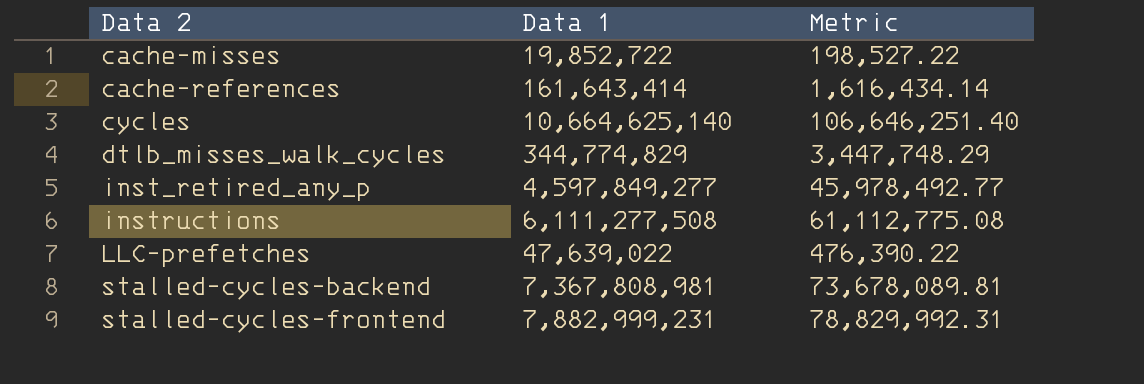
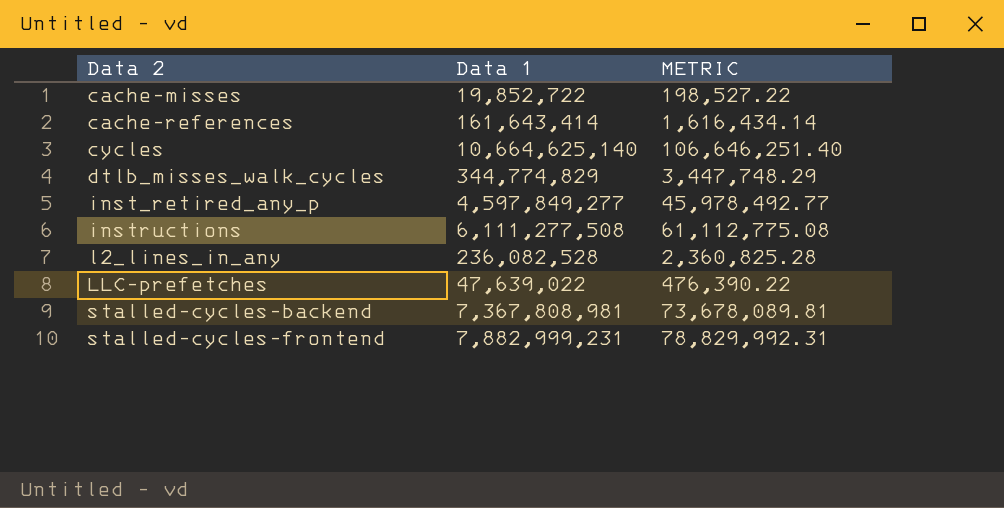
column name: Metric -> METRIC
row l2_lines_in_any: none -> 236,082,528 | 2,360,825.28

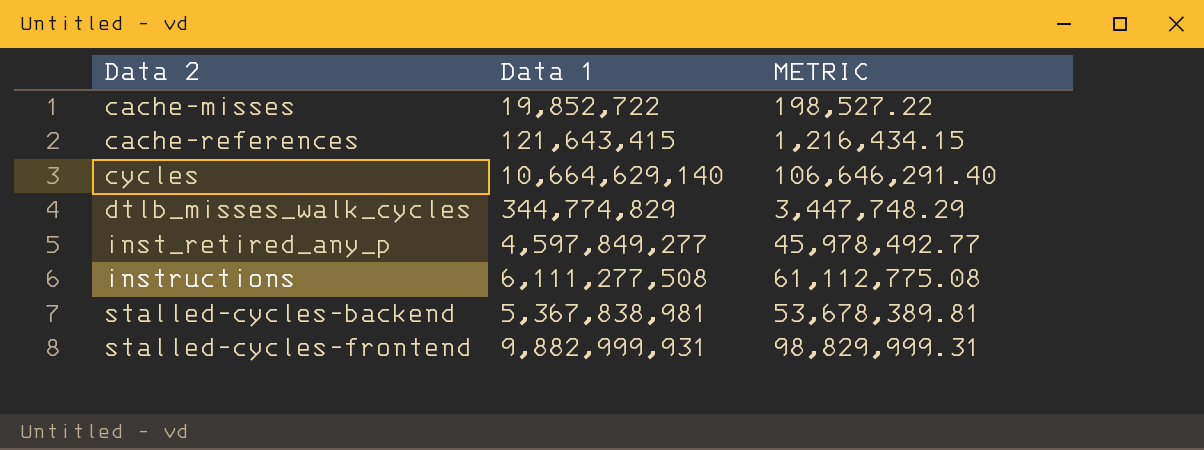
row l2_lines_in_any: 236,082,528 | 2,360,825.28 -> none
row LLC-prefetches: 47,639,022 | 476,390.22 -> none
cache-references | Data 1: 161,643,414 -> 121,643,415
cache-references | METRIC: 1,616,434.14 -> 1,216,434.15
cycles | Data 1: 10,664,625,140 -> 10,664,629,140
cycles | METRIC: 106,646,251.40 -> 106,646,291.40
stalled-cycles-backend | Data 1: 7,367,808,981 -> 5,367,838,981
stalled-cycles-backend | METRIC: 73,678,089.81 -> 53,678,389.81
stalled-cycles-frontend | Data 1: 7,882,999,231 -> 9,882,999,931
stalled-cycles-frontend | METRIC: 78,829,992.31 -> 98,829,999.31

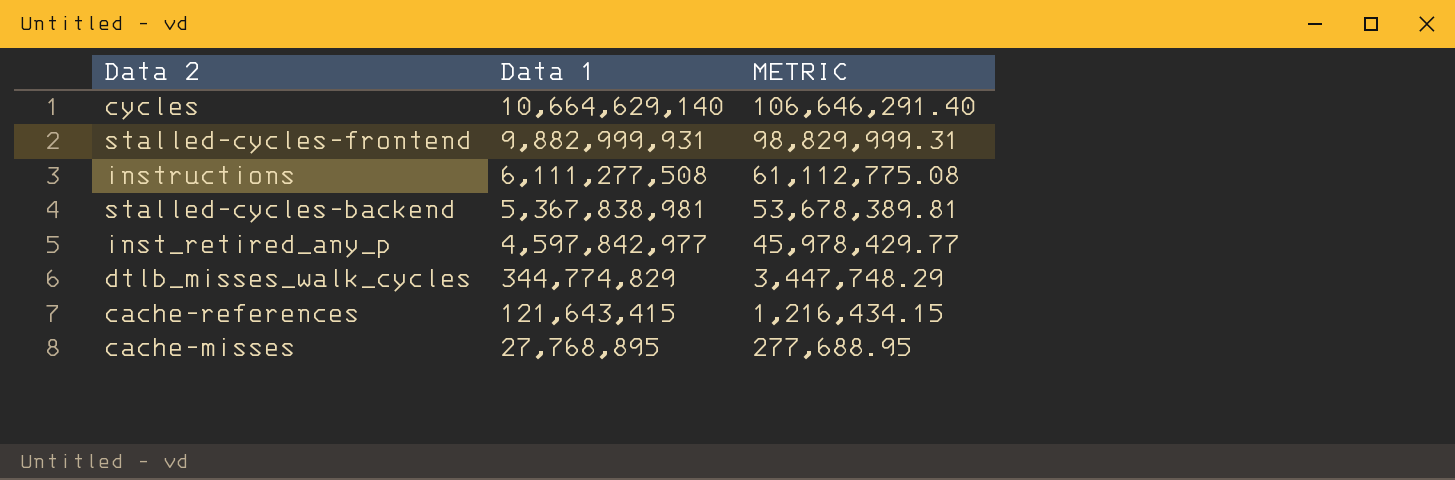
row order: Data 2 ascending -> Data 1 descending
inst_retired_any_p | Data 1: 4,597,849,277 -> 4,597,842,977
inst_retired_any_p | METRIC: 45,978,492.77 -> 45,978,429.77
cache-misses | Data 1: 19,852,722 -> 27,768,895
cache-misses | METRIC: 198,527.22 -> 277,688.95

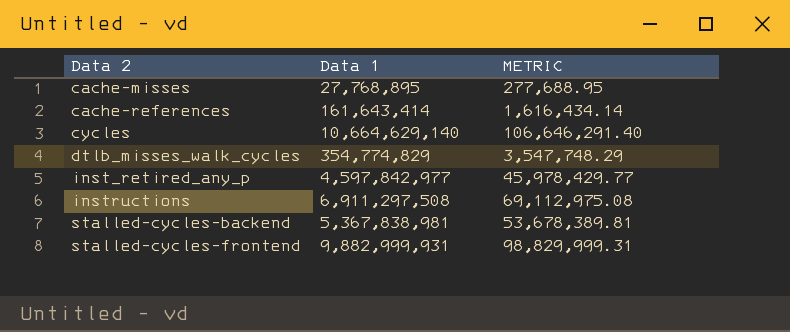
row order: Data 1 descending -> Data 2 ascending
cache-references | Data 1: 121,643,415 -> 161,643,414
cache-references | METRIC: 1,216,434.15 -> 1,616,434.14
dtlb_misses_walk_cycles | Data 1: 344,774,829 -> 354,774,829
dtlb_misses_walk_cycles | METRIC: 3,447,748.29 -> 3,547,748.29
instructions | Data 1: 6,111,277,508 -> 6,911,297,508
instructions | METRIC: 61,112,775.08 -> 69,112,975.08

